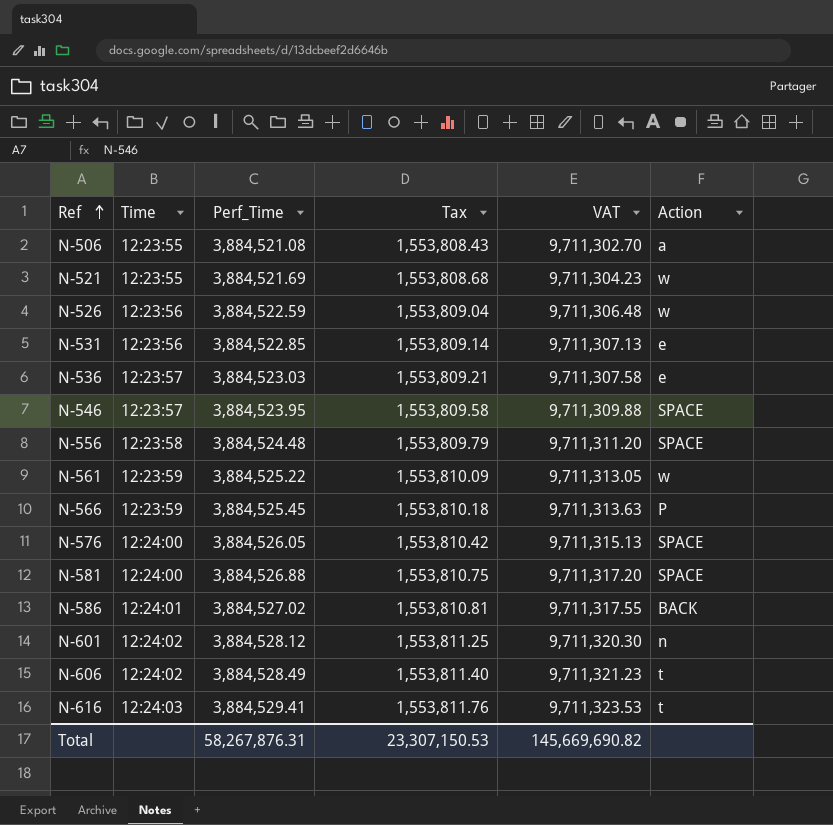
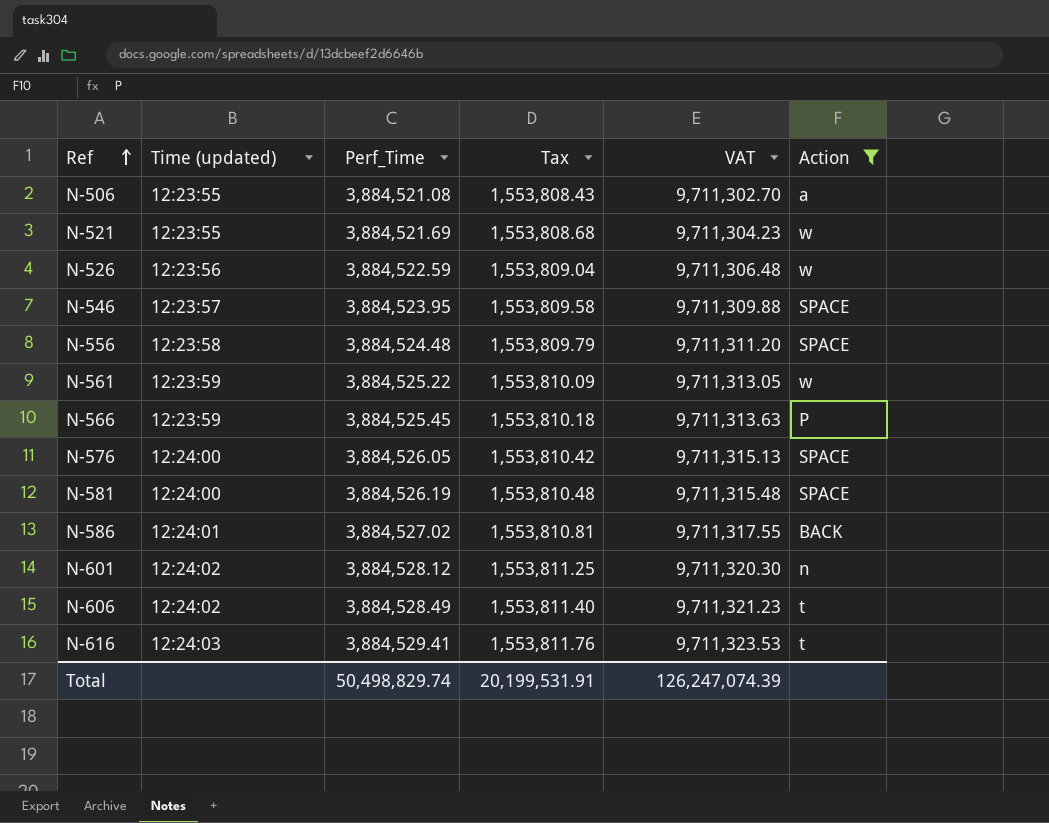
filter: none -> Action != e
column name: Time -> Time (updated)
N-581 | Perf_Time: 3,884,526.88 -> 3,884,526.19
N-581 | Tax: 1,553,810.75 -> 1,553,810.48
N-581 | VAT: 9,711,317.20 -> 9,711,315.48
Total | Perf_Time: 58,267,876.31 -> 50,498,829.74
Total | Tax: 23,307,150.53 -> 20,199,531.91
Total | VAT: 145,669,690.82 -> 126,247,074.39

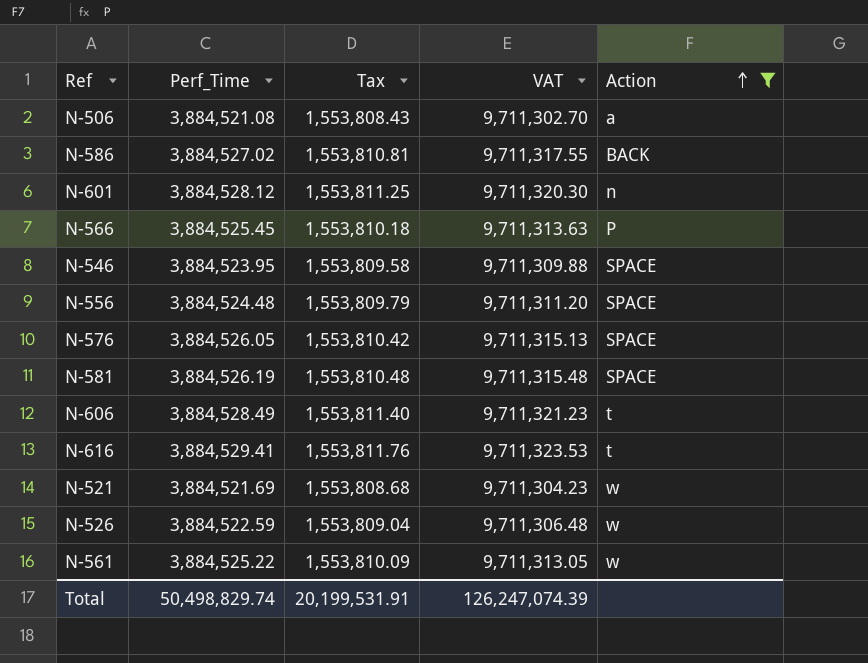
row order: Ref ascending -> Action ascending
column Time (updated) | position: 2 -> none

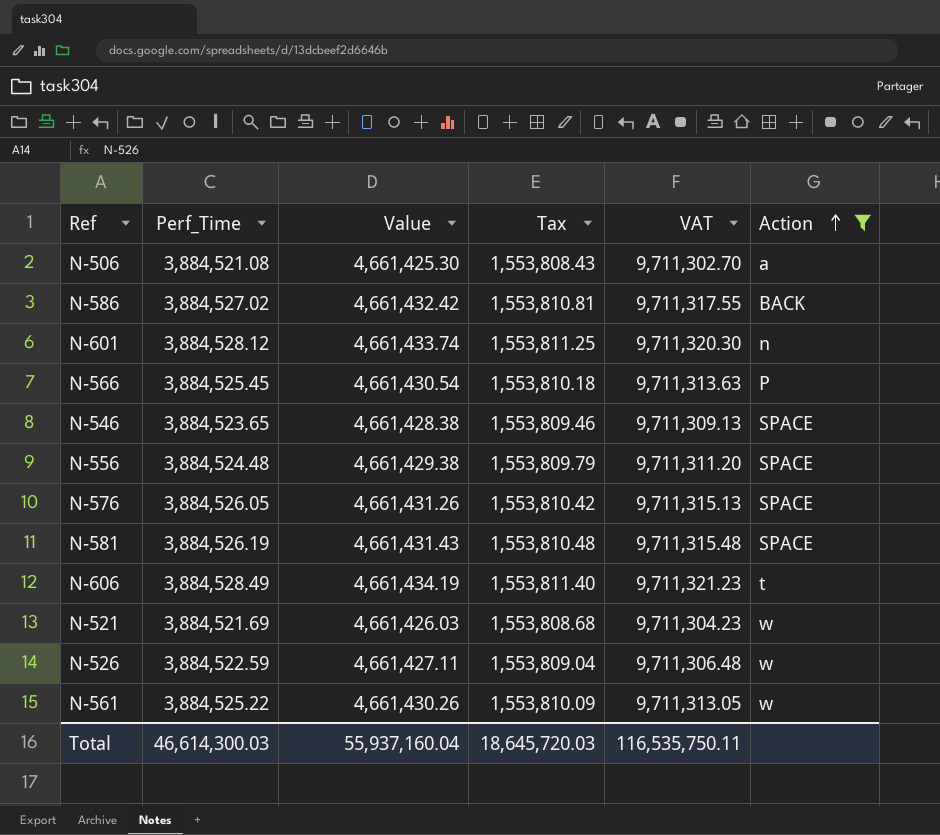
column Value | formula: none -> [Perf_Time] * 1.2
row N-616: 3,884,529.41 | 1,553,811.76 | 9,711,323.53 | t -> none
N-546 | Perf_Time: 3,884,523.95 -> 3,884,523.65
N-546 | Tax: 1,553,809.58 -> 1,553,809.46
N-546 | VAT: 9,711,309.88 -> 9,711,309.13
Total | Perf_Time: 50,498,829.74 -> 46,614,300.03
Total | Tax: 20,199,531.91 -> 18,645,720.03
Total | VAT: 126,247,074.39 -> 116,535,750.11

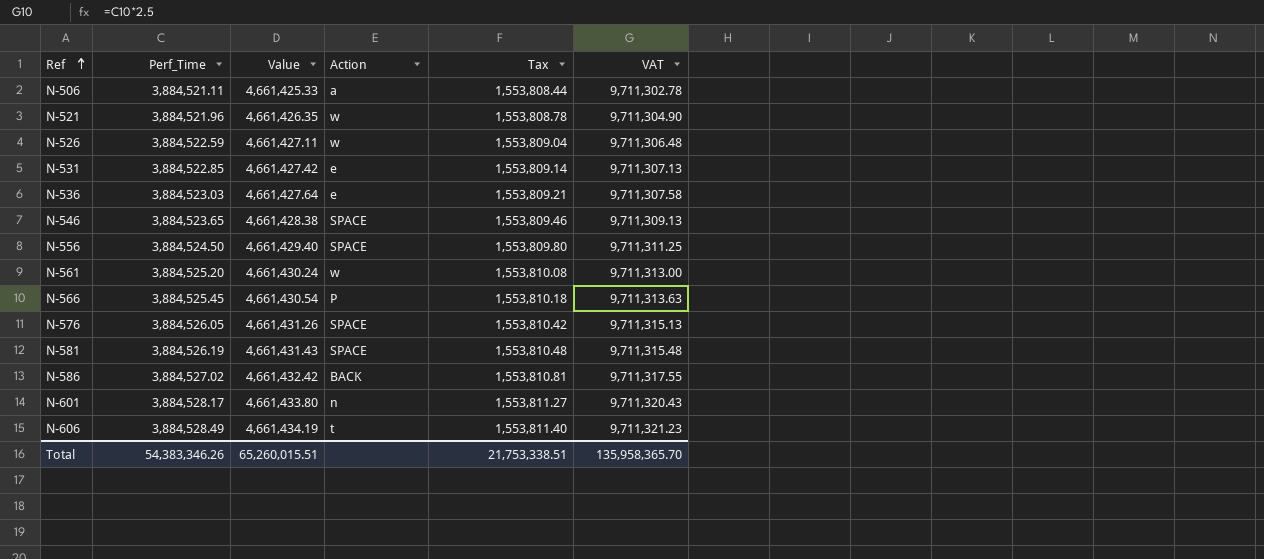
filter: Action != e -> none
row order: Action ascending -> Ref ascending
column Action | position: 6 -> 4
N-506 | Perf_Time: 3,884,521.08 -> 3,884,521.11
N-506 | Value: 4,661,425.30 -> 4,661,425.33
N-506 | Tax: 1,553,808.43 -> 1,553,808.44
N-506 | VAT: 9,711,302.70 -> 9,711,302.78
N-521 | Perf_Time: 3,884,521.69 -> 3,884,521.96
N-521 | Value: 4,661,426.03 -> 4,661,426.35
N-521 | Tax: 1,553,808.68 -> 1,553,808.78
N-521 | VAT: 9,711,304.23 -> 9,711,304.90
N-556 | Perf_Time: 3,884,524.48 -> 3,884,524.50
N-556 | Value: 4,661,429.38 -> 4,661,429.40
N-556 | Tax: 1,553,809.79 -> 1,553,809.80
N-556 | VAT: 9,711,311.20 -> 9,711,311.25
N-561 | Perf_Time: 3,884,525.22 -> 3,884,525.20
N-561 | Value: 4,661,430.26 -> 4,661,430.24
N-561 | Tax: 1,553,810.09 -> 1,553,810.08
N-561 | VAT: 9,711,313.05 -> 9,711,313.00
N-601 | Perf_Time: 3,884,528.12 -> 3,884,528.17
N-601 | Value: 4,661,433.74 -> 4,661,433.80
N-601 | Tax: 1,553,811.25 -> 1,553,811.27
N-601 | VAT: 9,711,320.30 -> 9,711,320.43
Total | Perf_Time: 46,614,300.03 -> 54,383,346.26
Total | Value: 55,937,160.04 -> 65,260,015.51
Total | Tax: 18,645,720.03 -> 21,753,338.51
Total | VAT: 116,535,750.11 -> 135,958,365.70

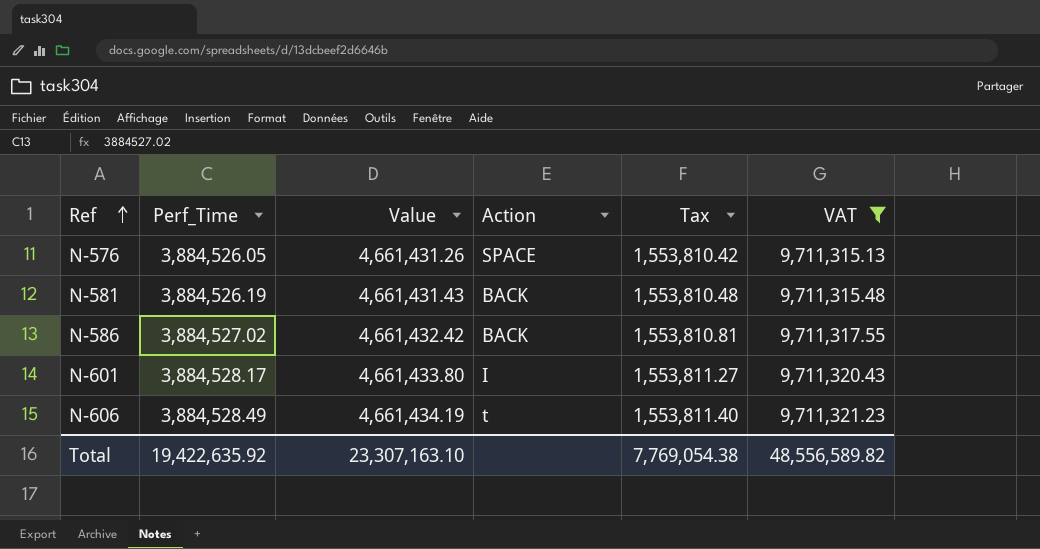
filter: none -> VAT >= 9,711,315.13
N-581 | Action: SPACE -> BACK
N-601 | Action: n -> I
Total | Perf_Time: 54,383,346.26 -> 19,422,635.92
Total | Value: 65,260,015.51 -> 23,307,163.10
Total | Tax: 21,753,338.51 -> 7,769,054.38
Total | VAT: 135,958,365.70 -> 48,556,589.82

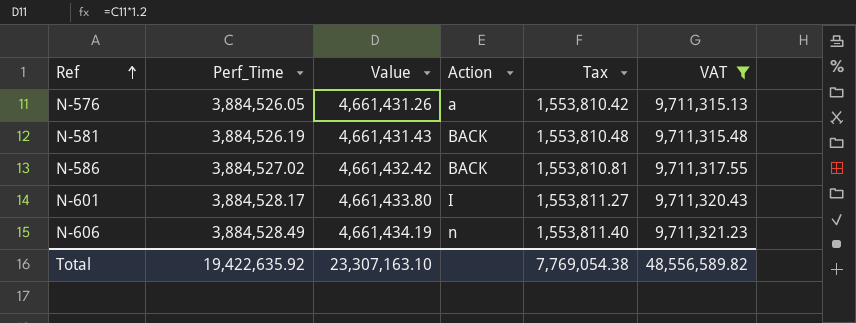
N-576 | Action: SPACE -> a
N-606 | Action: t -> n

